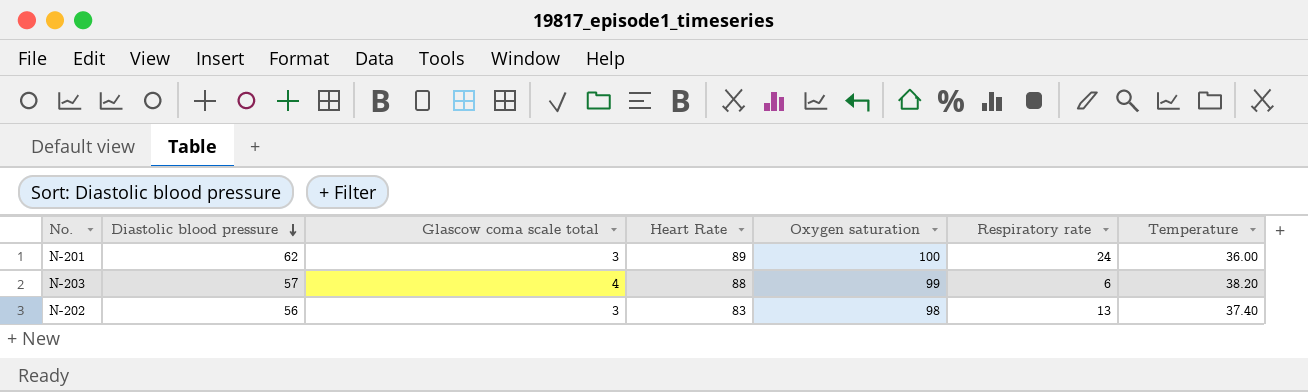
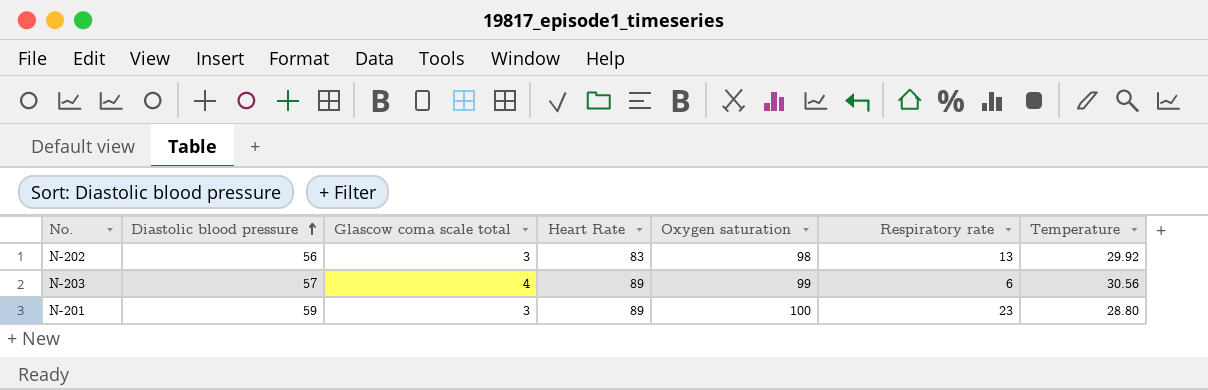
row order: Diastolic blood pressure descending -> Diastolic blood pressure ascending
N-202 | Temperature: 37.40 -> 29.92
N-203 | Heart Rate: 88 -> 89
N-203 | Temperature: 38.20 -> 30.56
N-201 | Diastolic blood pressure: 62 -> 59
N-201 | Respiratory rate: 24 -> 23
N-201 | Temperature: 36.00 -> 28.80

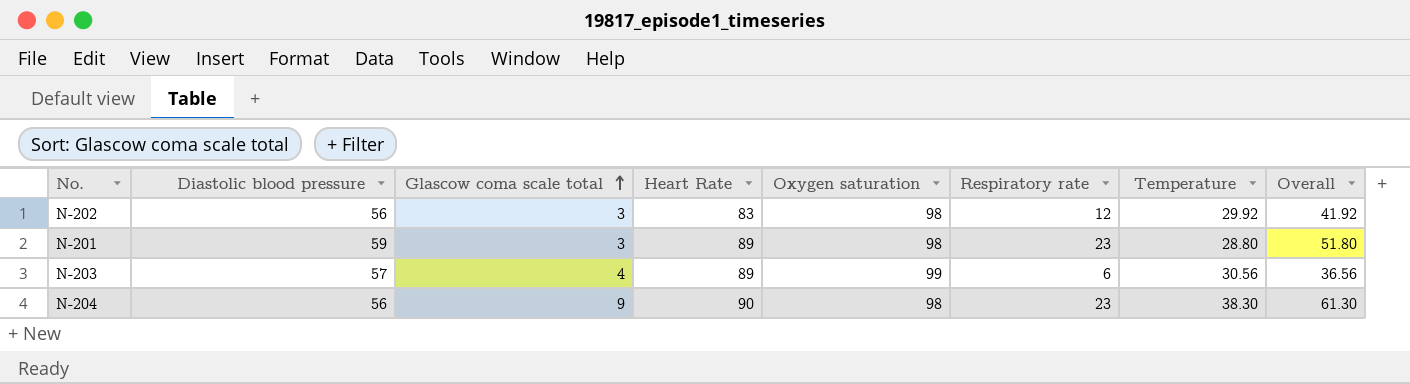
row order: Diastolic blood pressure ascending -> Glascow coma scale total ascending
column Overall | formula: none -> [Respiratory rate] + [Temperature]
N-202 | Respiratory rate: 13 -> 12
N-201 | Oxygen saturation: 100 -> 98
row N-204: none -> 56 | 9 | 90 | 98 | 23 | 38.30 | 61.30

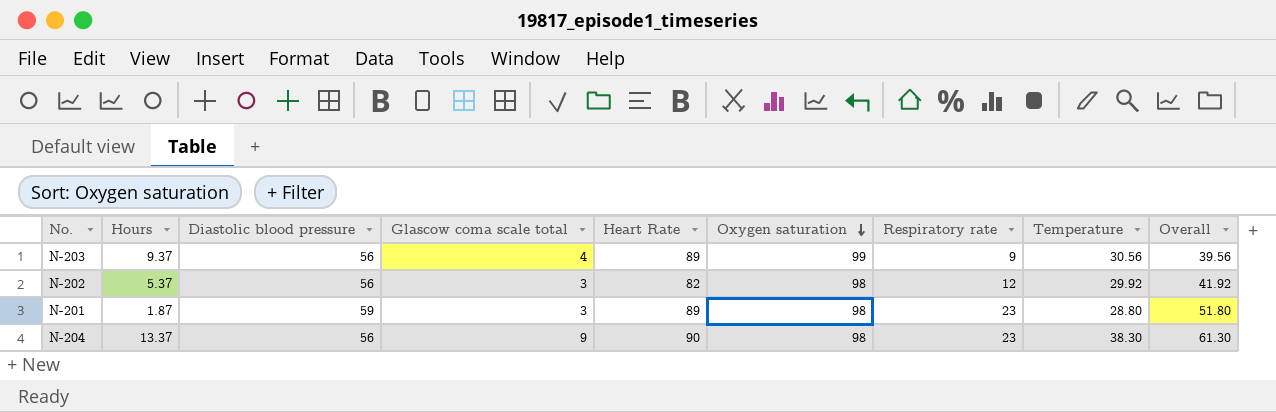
row order: Glascow coma scale total ascending -> Oxygen saturation descending
column Hours | position: none -> 2
N-203 | Diastolic blood pressure: 57 -> 56
N-203 | Respiratory rate: 6 -> 9
N-203 | Overall: 36.56 -> 39.56
N-202 | Heart Rate: 83 -> 82

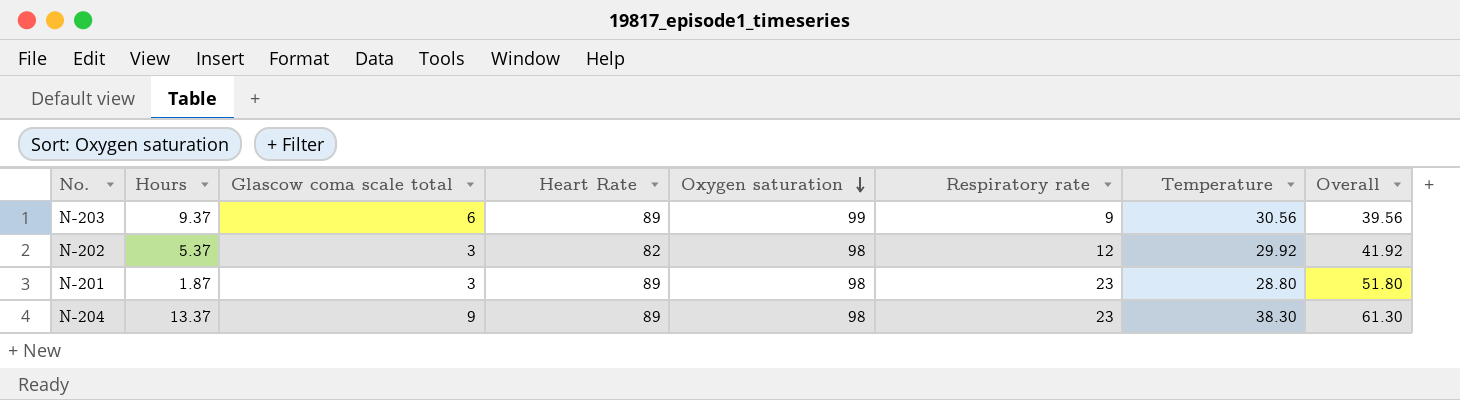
column Diastolic blood pressure | position: 3 -> none
N-203 | Glascow coma scale total: 4 -> 6
N-204 | Heart Rate: 90 -> 89

